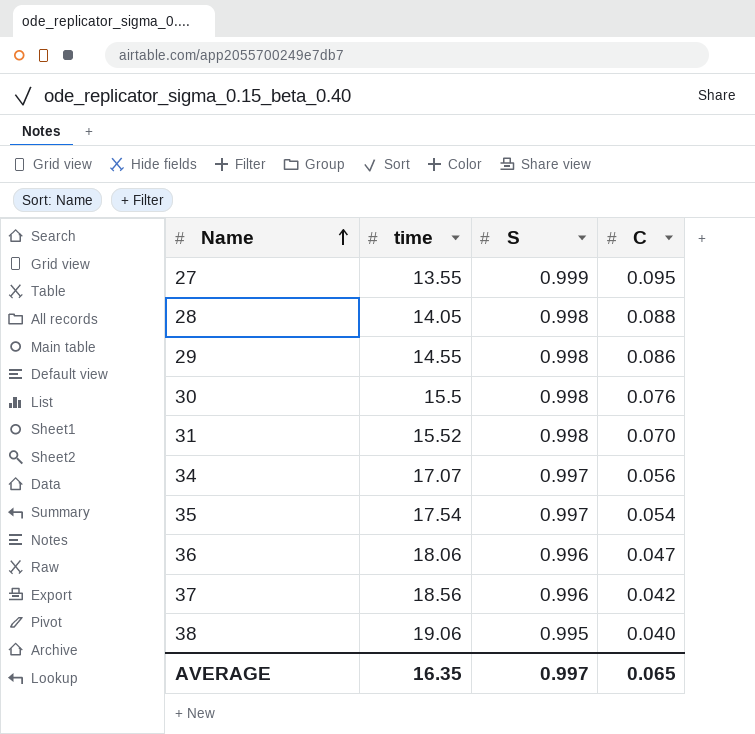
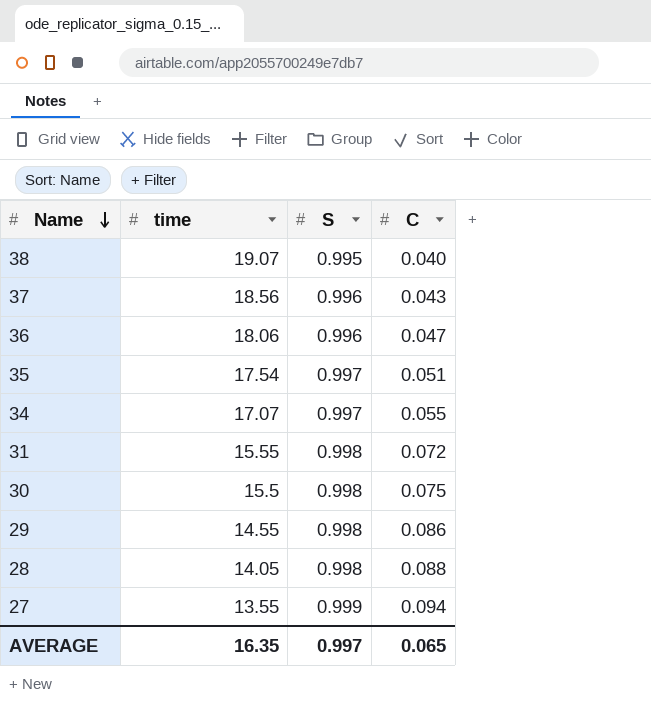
row order: Name ascending -> Name descending
38 | time: 19.06 -> 19.07
37 | C: 0.042 -> 0.043
35 | C: 0.054 -> 0.051
34 | C: 0.056 -> 0.055
31 | time: 15.52 -> 15.55
31 | C: 0.070 -> 0.072
30 | C: 0.076 -> 0.075
27 | C: 0.095 -> 0.094

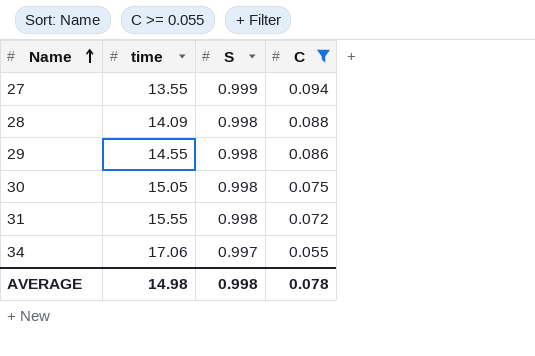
filter: none -> C >= 0.055
row order: Name descending -> Name ascending
28 | time: 14.05 -> 14.09
30 | time: 15.5 -> 15.05
34 | time: 17.07 -> 17.06
AVERAGE | time: 16.35 -> 14.98
AVERAGE | S: 0.997 -> 0.998
AVERAGE | C: 0.065 -> 0.078

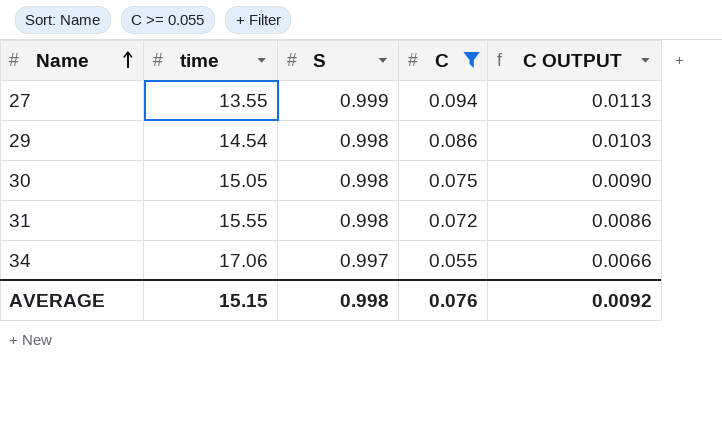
column C OUTPUT | formula: none -> [C] * 0.12
row 28: 14.09 | 0.998 | 0.088 -> none
29 | time: 14.55 -> 14.54
AVERAGE | time: 14.98 -> 15.15
AVERAGE | C: 0.078 -> 0.076

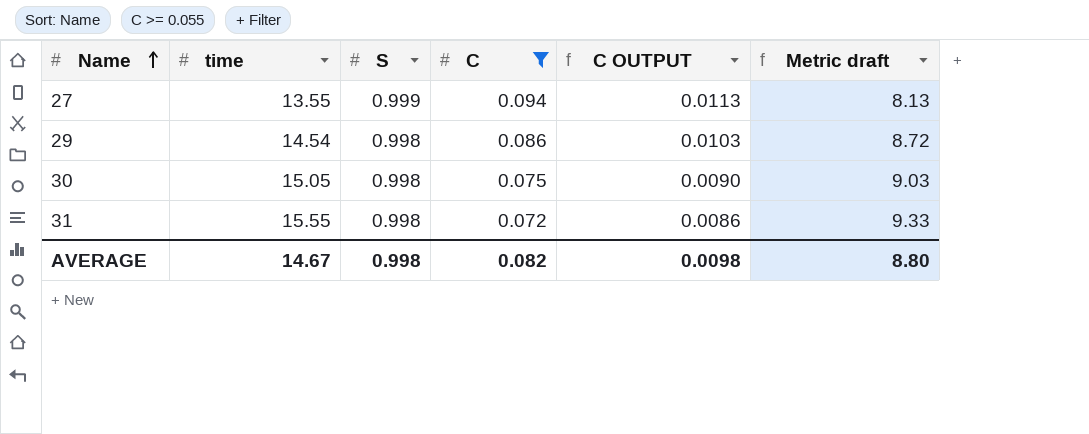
column Metric draft | formula: none -> [time] * 0.6
row 34: 17.06 | 0.997 | 0.055 | 0.0066 -> none
AVERAGE | time: 15.15 -> 14.67
AVERAGE | C: 0.076 -> 0.082
AVERAGE | C OUTPUT: 0.0092 -> 0.0098

